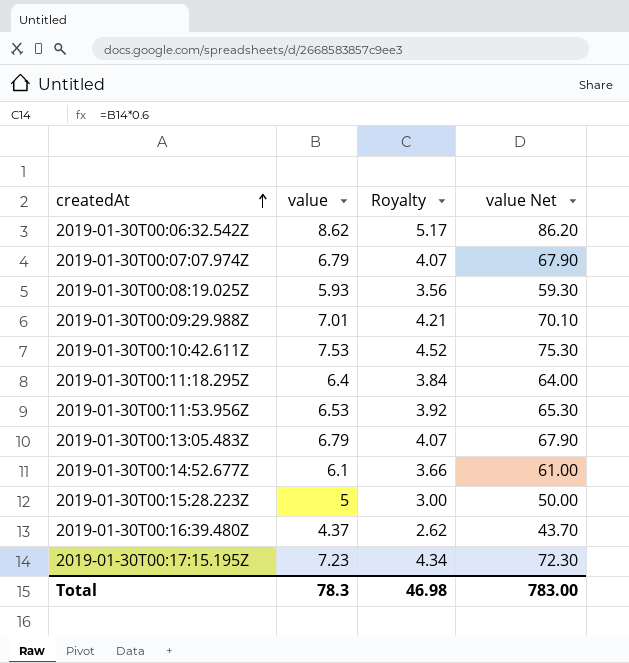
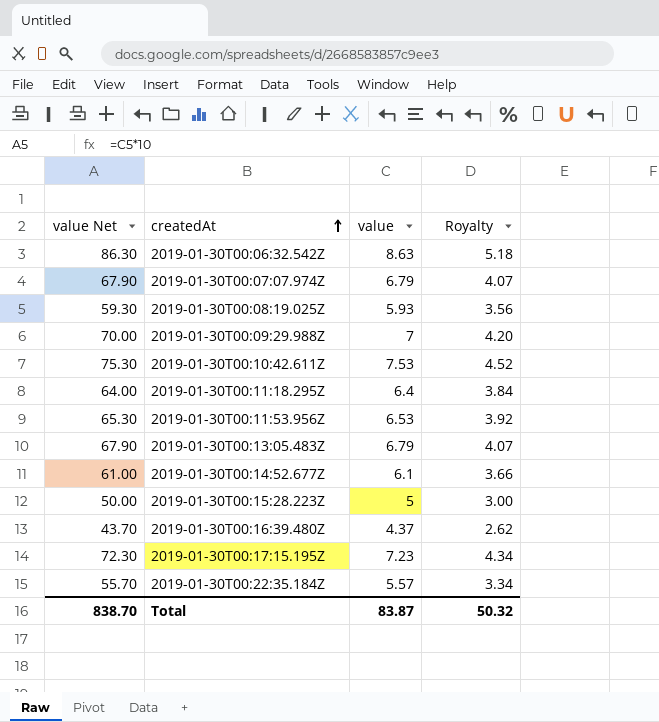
column value Net | position: 4 -> 1
2019-01-30T00:06:32.542Z | value Net: 86.20 -> 86.30
2019-01-30T00:06:32.542Z | value: 8.62 -> 8.63
2019-01-30T00:06:32.542Z | Royalty: 5.17 -> 5.18
2019-01-30T00:09:29.988Z | value Net: 70.10 -> 70.00
2019-01-30T00:09:29.988Z | value: 7.01 -> 7
2019-01-30T00:09:29.988Z | Royalty: 4.21 -> 4.20
row 2019-01-30T00:22:35.184Z: none -> 55.70 | 5.57 | 3.34
Total | value Net: 783.00 -> 838.70
Total | value: 78.3 -> 83.87
Total | Royalty: 46.98 -> 50.32

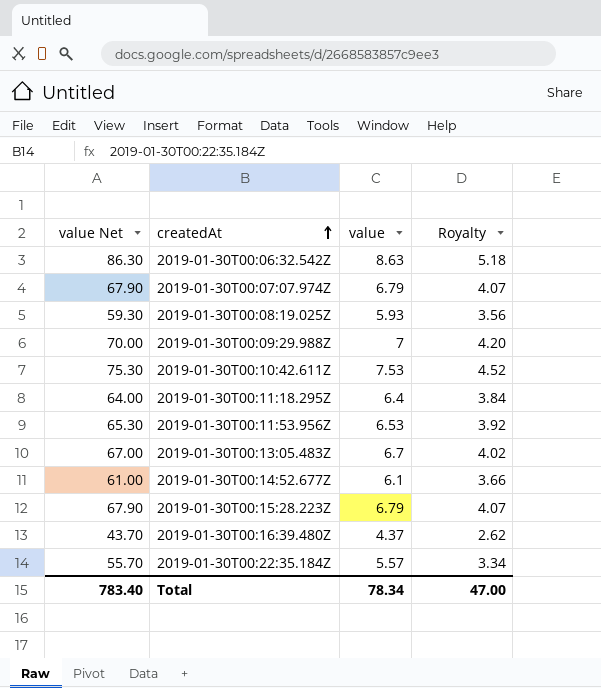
row 2019-01-30T00:17:15.195Z: 72.30 | 7.23 | 4.34 -> none
2019-01-30T00:13:05.483Z | value Net: 67.90 -> 67.00
2019-01-30T00:13:05.483Z | value: 6.79 -> 6.7
2019-01-30T00:13:05.483Z | Royalty: 4.07 -> 4.02
2019-01-30T00:15:28.223Z | value Net: 50.00 -> 67.90
2019-01-30T00:15:28.223Z | value: 5 -> 6.79
2019-01-30T00:15:28.223Z | Royalty: 3.00 -> 4.07
Total | value Net: 838.70 -> 783.40
Total | value: 83.87 -> 78.34
Total | Royalty: 50.32 -> 47.00

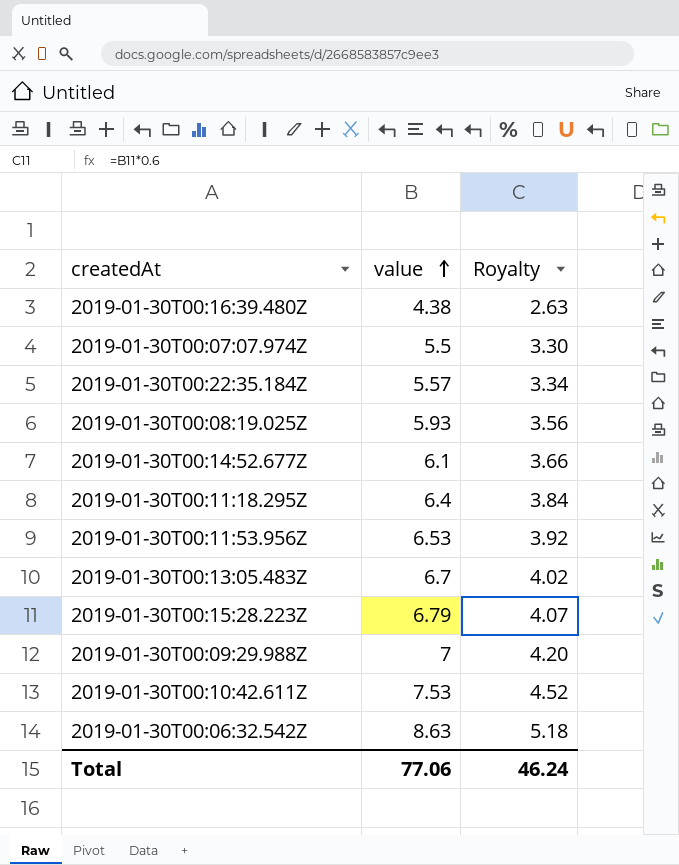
row order: createdAt ascending -> value ascending
column value Net | formula: [value] * 10 -> none
2019-01-30T00:16:39.480Z | value: 4.37 -> 4.38
2019-01-30T00:16:39.480Z | Royalty: 2.62 -> 2.63
2019-01-30T00:07:07.974Z | value: 6.79 -> 5.5
2019-01-30T00:07:07.974Z | Royalty: 4.07 -> 3.30
Total | value: 78.34 -> 77.06
Total | Royalty: 47.00 -> 46.24

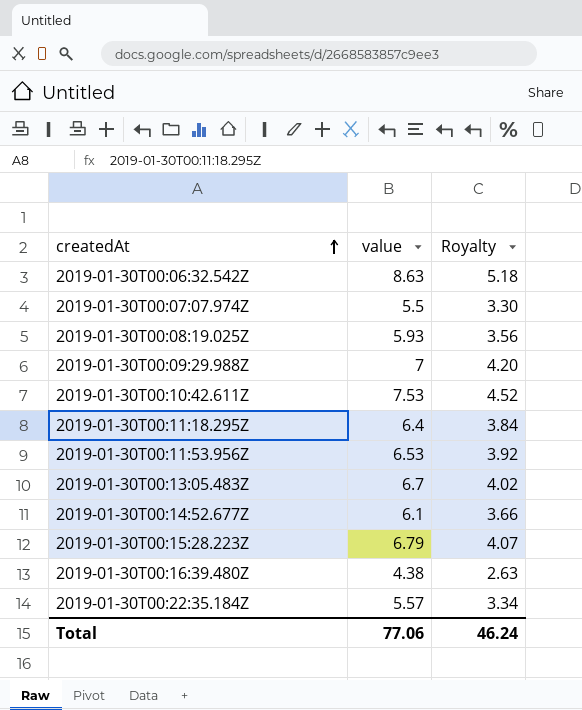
row order: value ascending -> createdAt ascending

